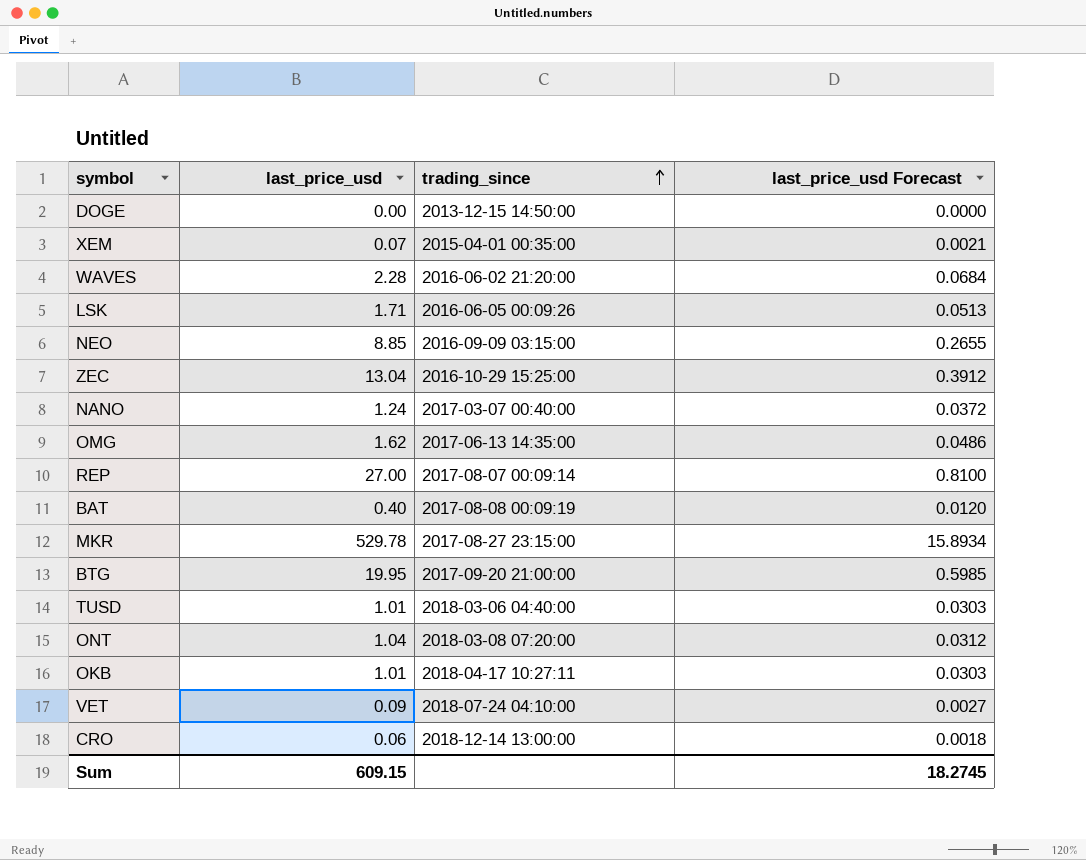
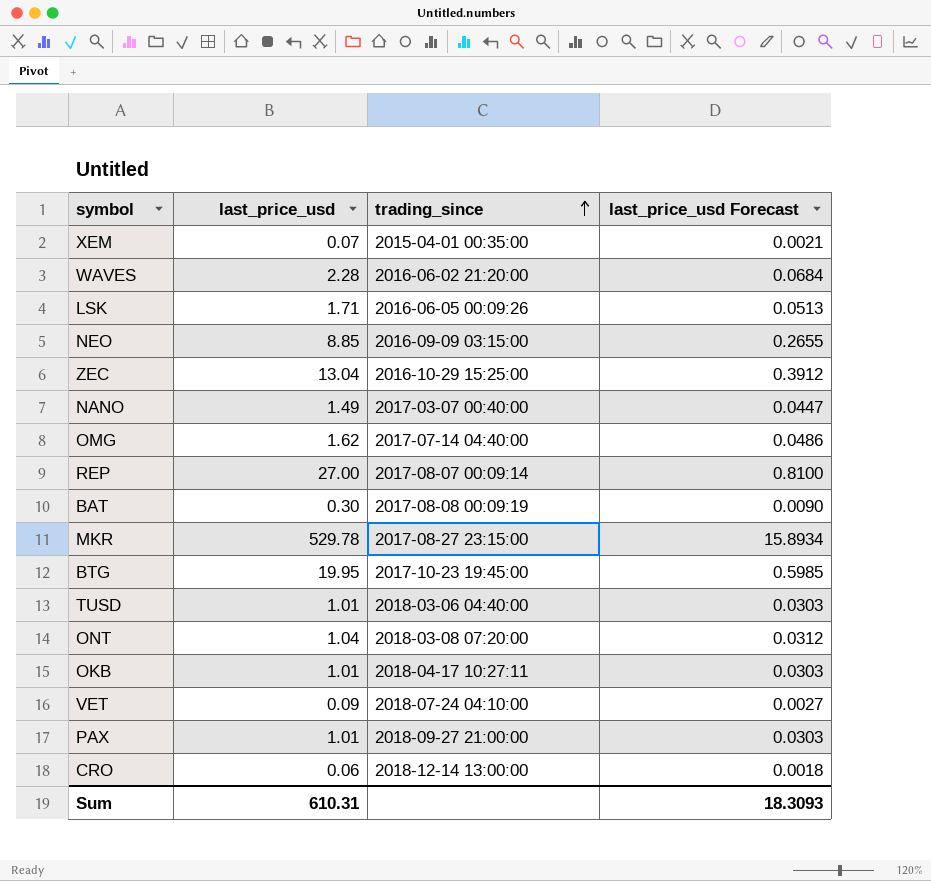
row DOGE: 0.00 | 2013-12-15 14:50:00 | 0.0000 -> none
NANO | last_price_usd: 1.24 -> 1.49
NANO | last_price_usd Forecast: 0.0372 -> 0.0447
OMG | trading_since: 2017-06-13 14:35:00 -> 2017-07-14 04:40:00
BAT | last_price_usd: 0.40 -> 0.30
BAT | last_price_usd Forecast: 0.0120 -> 0.0090
BTG | trading_since: 2017-09-20 21:00:00 -> 2017-10-23 19:45:00
row PAX: none -> 1.01 | 2018-09-27 21:00:00 | 0.0303
Sum | last_price_usd: 609.15 -> 610.31
Sum | last_price_usd Forecast: 18.2745 -> 18.3093

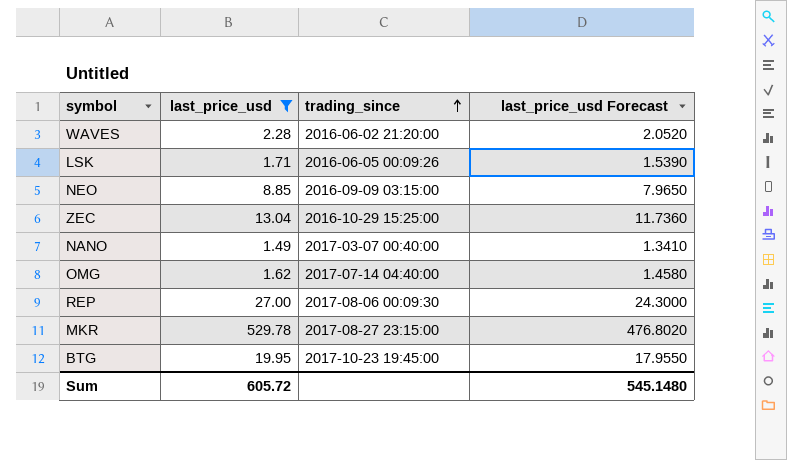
filter: none -> last_price_usd >= 1.49
column last_price_usd Forecast | formula: [last_price_usd] * 0.03 -> [last_price_usd] * 0.9
REP | trading_since: 2017-08-07 00:09:14 -> 2017-08-06 00:09:30
Sum | last_price_usd: 610.31 -> 605.72
Sum | last_price_usd Forecast: 18.3093 -> 545.1480

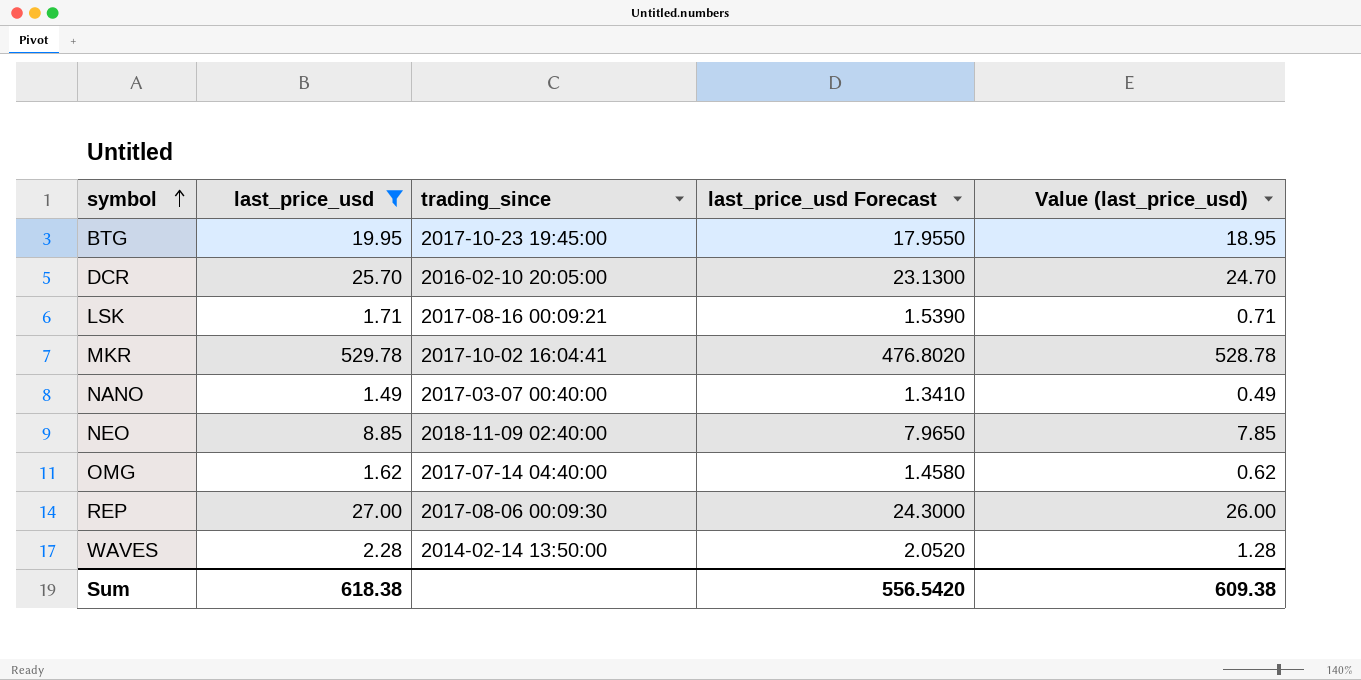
row order: trading_since ascending -> symbol ascending
column Value (last_price_usd) | formula: none -> [last_price_usd] - 1
row ZEC: 13.04 | 2016-10-29 15:25:00 | 11.7360 -> none
row DCR: none -> 25.70 | 2016-02-10 20:05:00 | 23.1300 | 24.70
LSK | trading_since: 2016-06-05 00:09:26 -> 2017-08-16 00:09:21
MKR | trading_since: 2017-08-27 23:15:00 -> 2017-10-02 16:04:41
NEO | trading_since: 2016-09-09 03:15:00 -> 2018-11-09 02:40:00
WAVES | trading_since: 2016-06-02 21:20:00 -> 2014-02-14 13:50:00
Sum | last_price_usd: 605.72 -> 618.38
Sum | last_price_usd Forecast: 545.1480 -> 556.5420

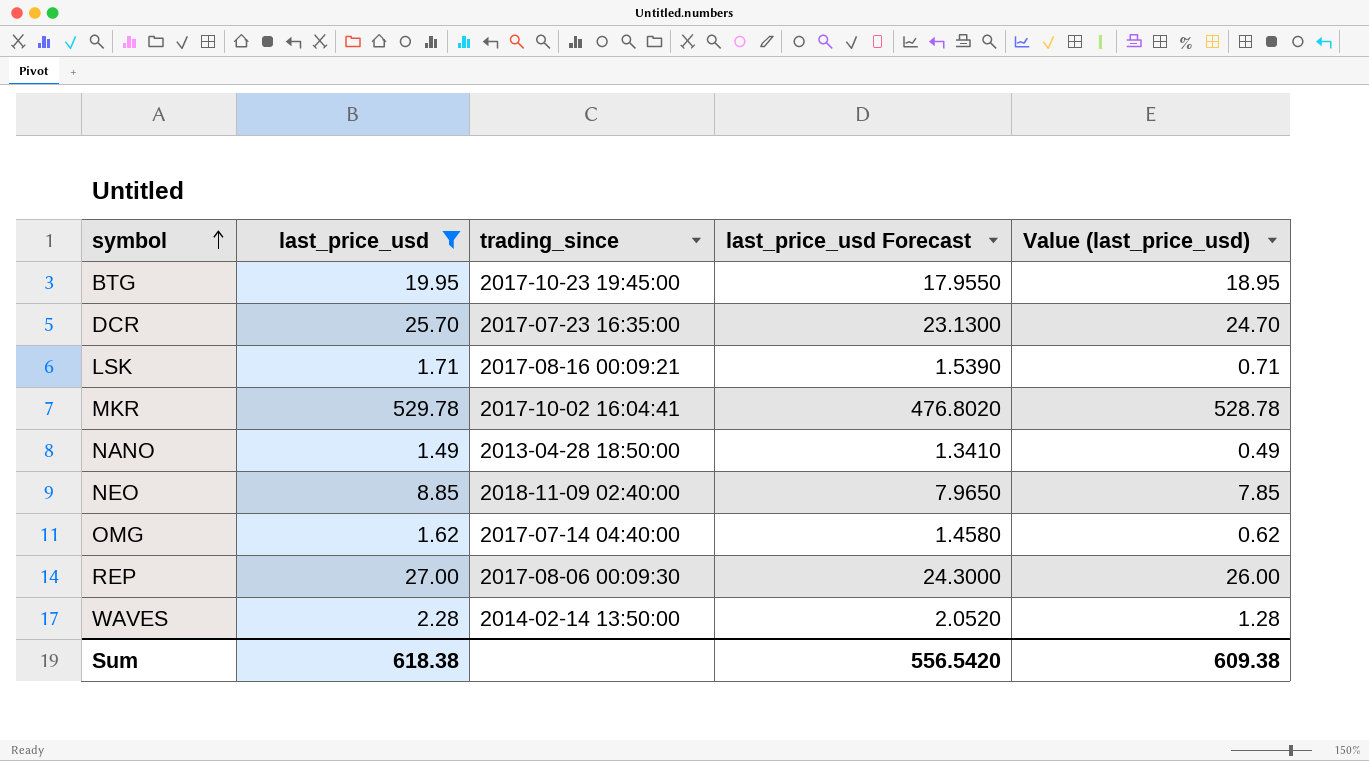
DCR | trading_since: 2016-02-10 20:05:00 -> 2017-07-23 16:35:00
NANO | trading_since: 2017-03-07 00:40:00 -> 2013-04-28 18:50:00

